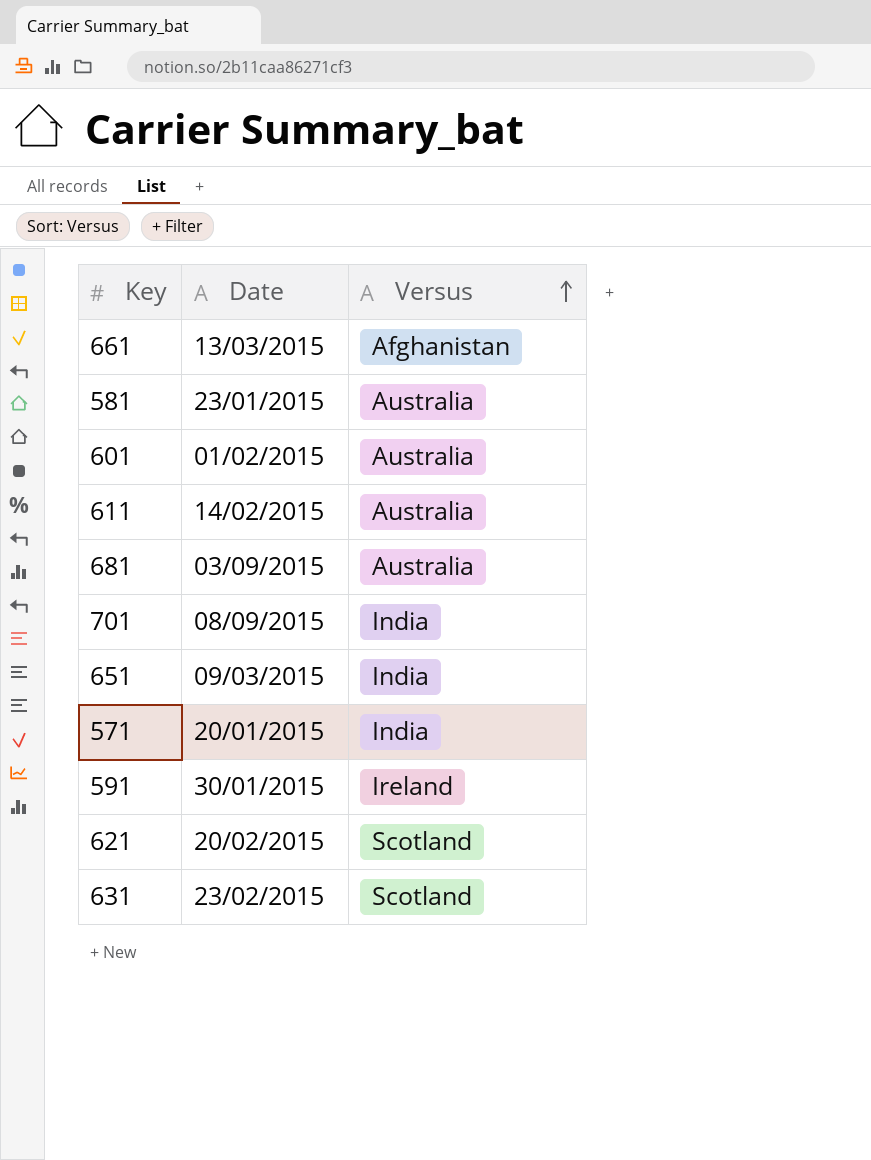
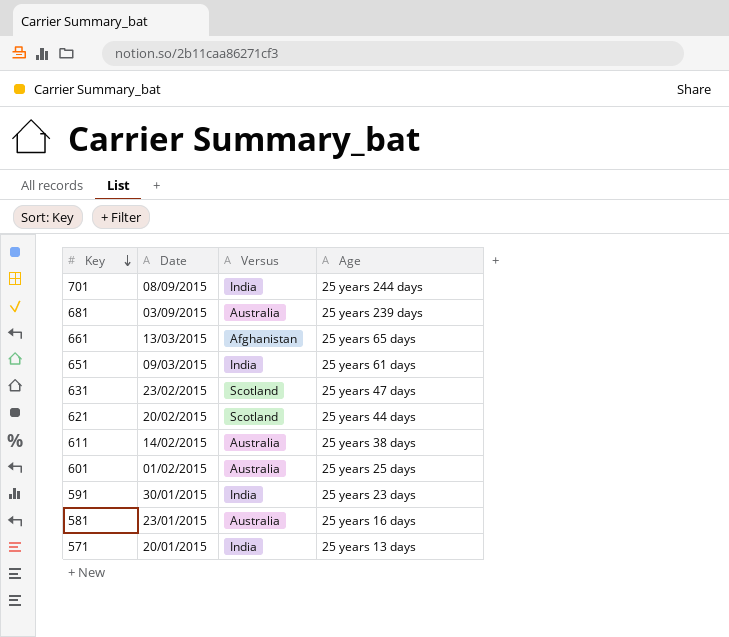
row order: Versus ascending -> Key descending
column Age | position: none -> 4
591 | Versus: Ireland -> India

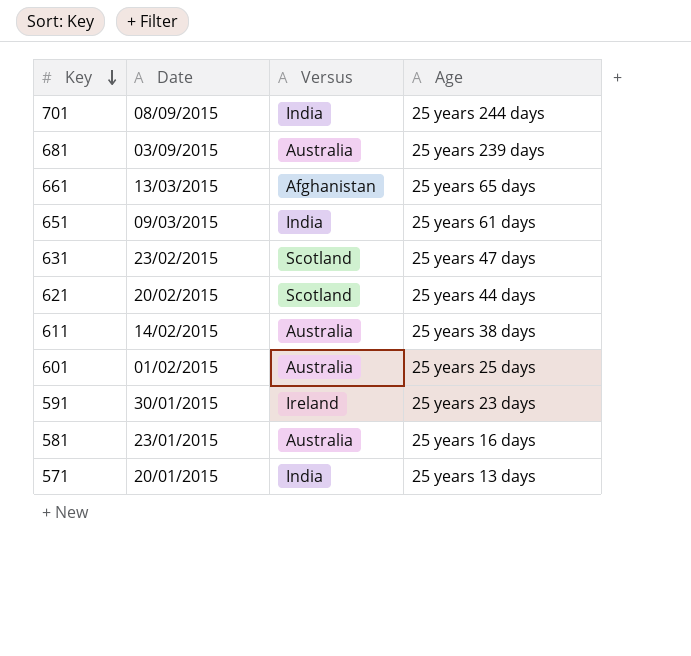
591 | Versus: India -> Ireland

